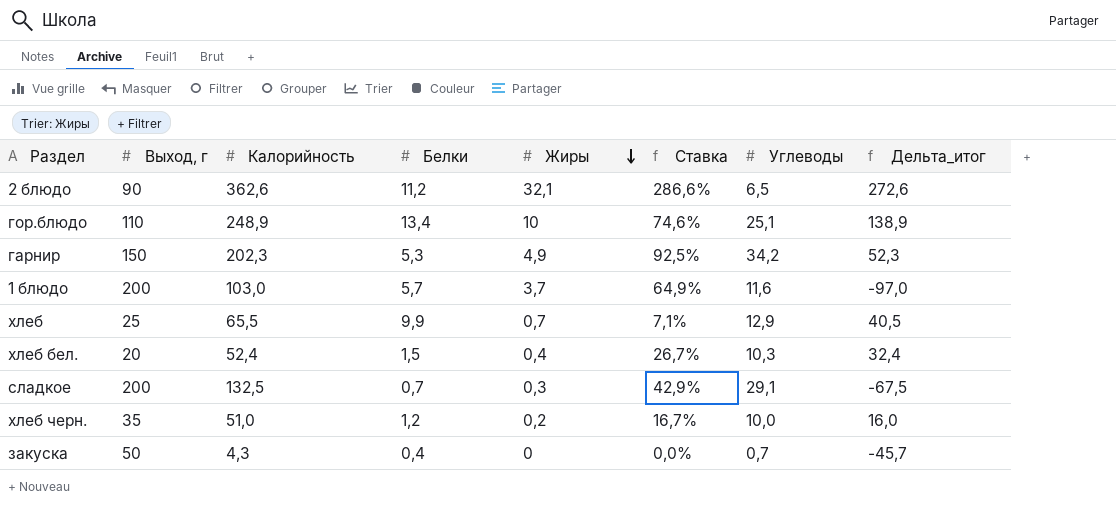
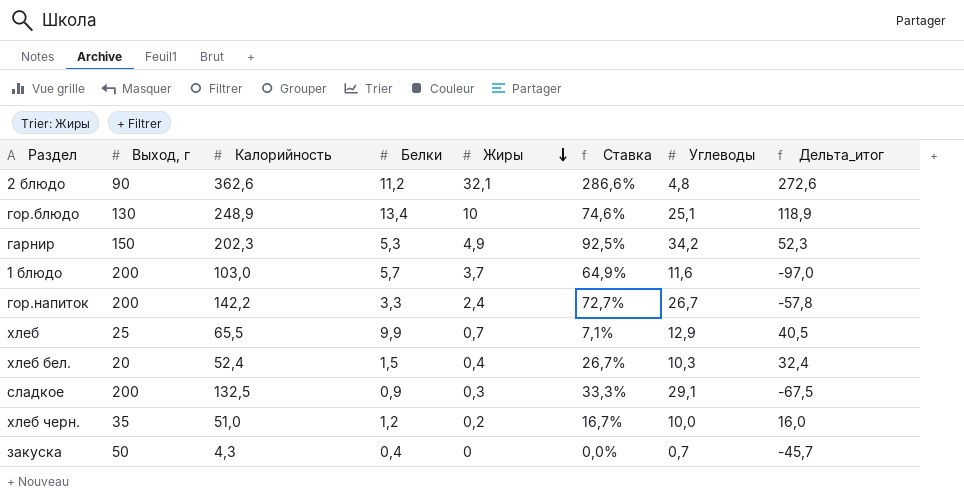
2 блюдо | Углеводы: 6,5 -> 4,8
гор.блюдо | Выход, г: 110 -> 130
гор.блюдо | Дельта_итог: 138,9 -> 118,9
row гор.напиток: none -> 200 | 142,2 | 3,3 | 2,4 | 72,7% | 26,7 | -57,8
сладкое | Белки: 0,7 -> 0,9
сладкое | Ставка: 42,9% -> 33,3%

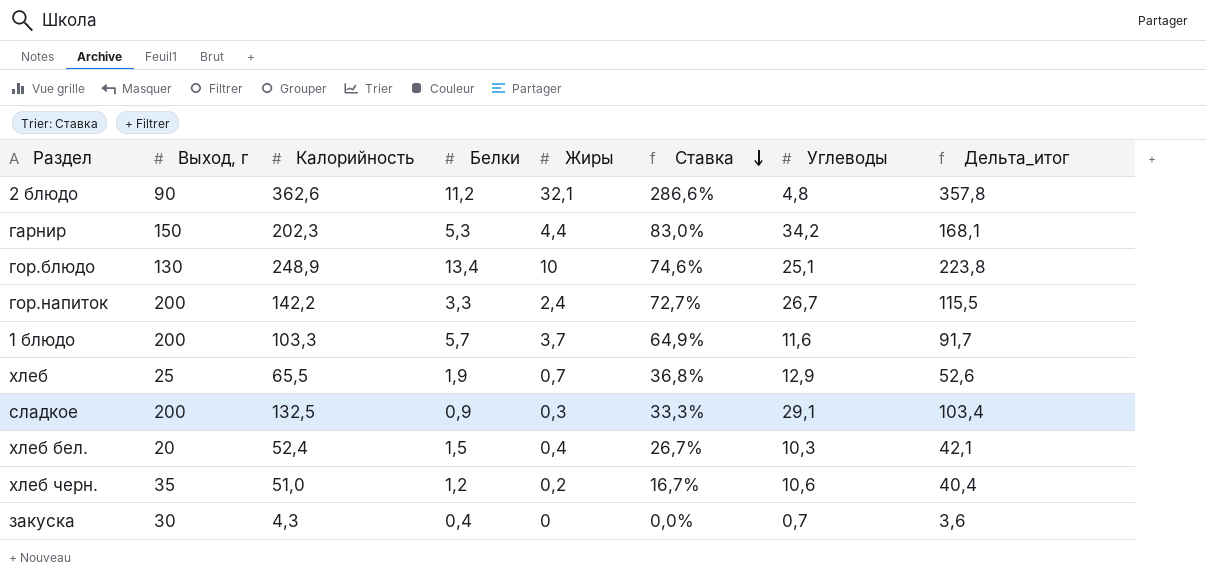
row order: Жиры descending -> Ставка descending
column Дельта_итог | formula: [Калорийность] - [Выход, г] -> [Калорийность] - [Углеводы]
гарнир | Жиры: 4,9 -> 4,4
гарнир | Ставка: 92,5% -> 83,0%
1 блюдо | Калорийность: 103,0 -> 103,3
хлеб | Белки: 9,9 -> 1,9
хлеб | Ставка: 7,1% -> 36,8%
хлеб черн. | Углеводы: 10,0 -> 10,6
закуска | Выход, г: 50 -> 30

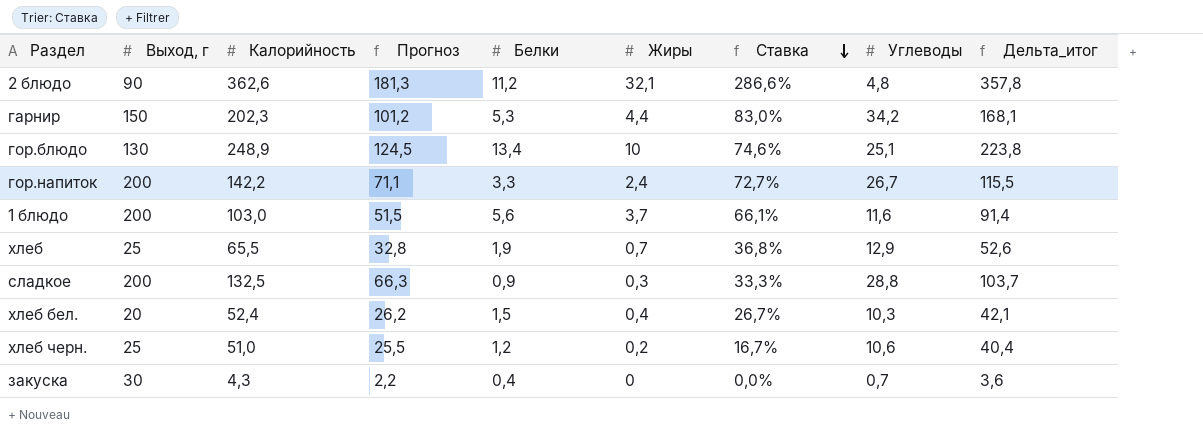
column Прогноз | formula: none -> [Калорийность] * 0,5
1 блюдо | Калорийность: 103,3 -> 103,0
1 блюдо | Белки: 5,7 -> 5,6
1 блюдо | Ставка: 64,9% -> 66,1%
1 блюдо | Дельта_итог: 91,7 -> 91,4
сладкое | Углеводы: 29,1 -> 28,8
сладкое | Дельта_итог: 103,4 -> 103,7
хлеб черн. | Выход, г: 35 -> 25

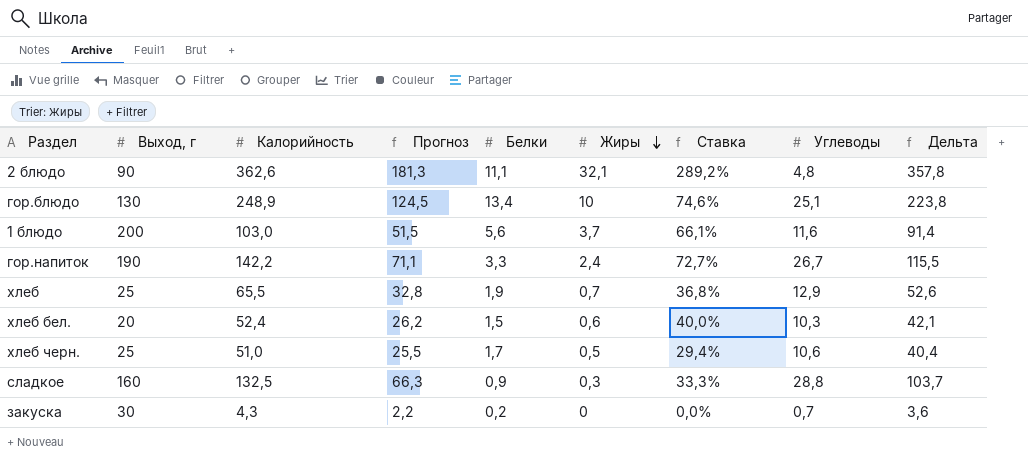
row order: Ставка descending -> Жиры descending
column name: Дельта_итог -> Дельта
row гарнир: 150 | 202,3 | 101,2 | 5,3 | 4,4 | 83,0% | 34,2 | 168,1 -> none
2 блюдо | Белки: 11,2 -> 11,1
2 блюдо | Ставка: 286,6% -> 289,2%
гор.напиток | Выход, г: 200 -> 190
хлеб бел. | Жиры: 0,4 -> 0,6
хлеб бел. | Ставка: 26,7% -> 40,0%
хлеб черн. | Белки: 1,2 -> 1,7
хлеб черн. | Жиры: 0,2 -> 0,5
хлеб черн. | Ставка: 16,7% -> 29,4%
сладкое | Выход, г: 200 -> 160
закуска | Белки: 0,4 -> 0,2

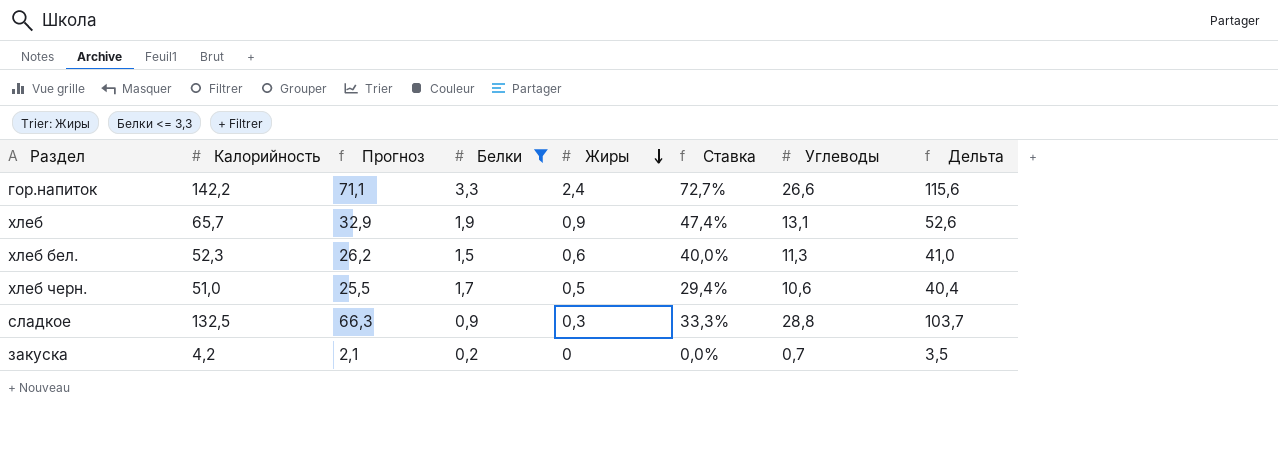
filter: none -> Белки <= 3,3
column Выход, г | position: 2 -> none
гор.напиток | Углеводы: 26,7 -> 26,6
гор.напиток | Дельта: 115,5 -> 115,6
хлеб | Калорийность: 65,5 -> 65,7
хлеб | Прогноз: 32,8 -> 32,9
хлеб | Жиры: 0,7 -> 0,9
хлеб | Ставка: 36,8% -> 47,4%
хлеб | Углеводы: 12,9 -> 13,1
хлеб бел. | Калорийность: 52,4 -> 52,3
хлеб бел. | Углеводы: 10,3 -> 11,3
хлеб бел. | Дельта: 42,1 -> 41,0
закуска | Калорийность: 4,3 -> 4,2
закуска | Прогноз: 2,2 -> 2,1
закуска | Дельта: 3,6 -> 3,5

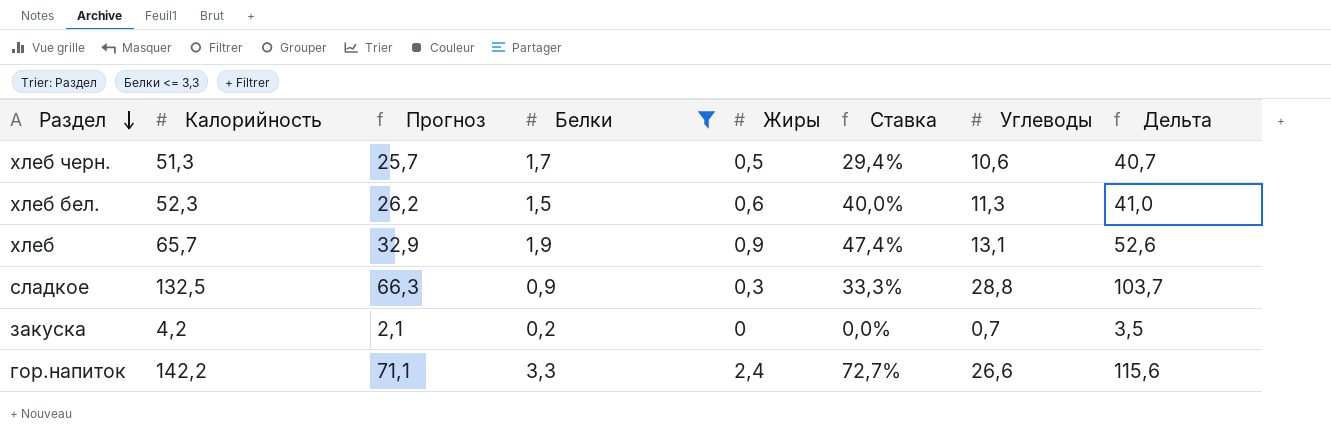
row order: Жиры descending -> Раздел descending
хлеб черн. | Калорийность: 51,0 -> 51,3
хлеб черн. | Прогноз: 25,5 -> 25,7
хлеб черн. | Дельта: 40,4 -> 40,7

